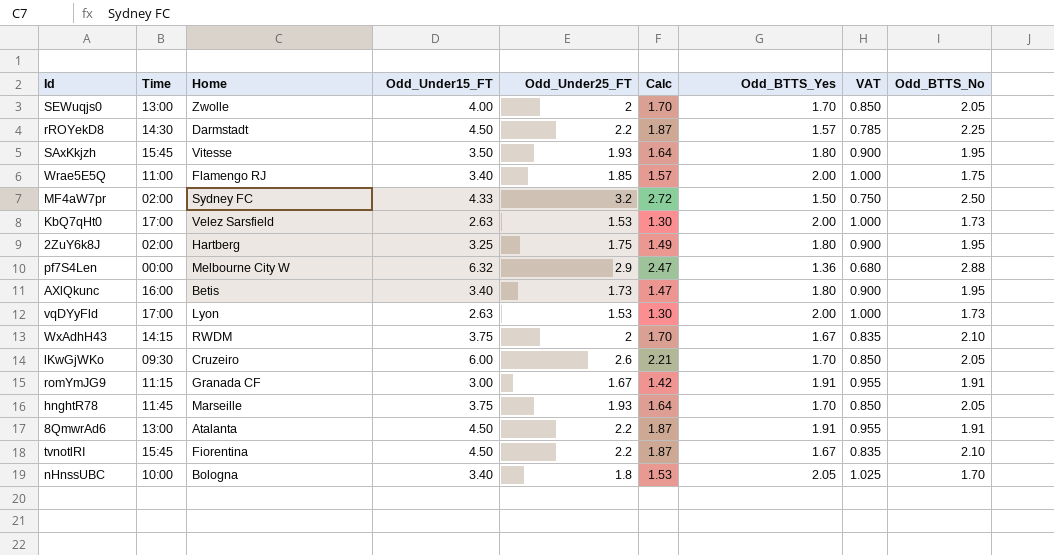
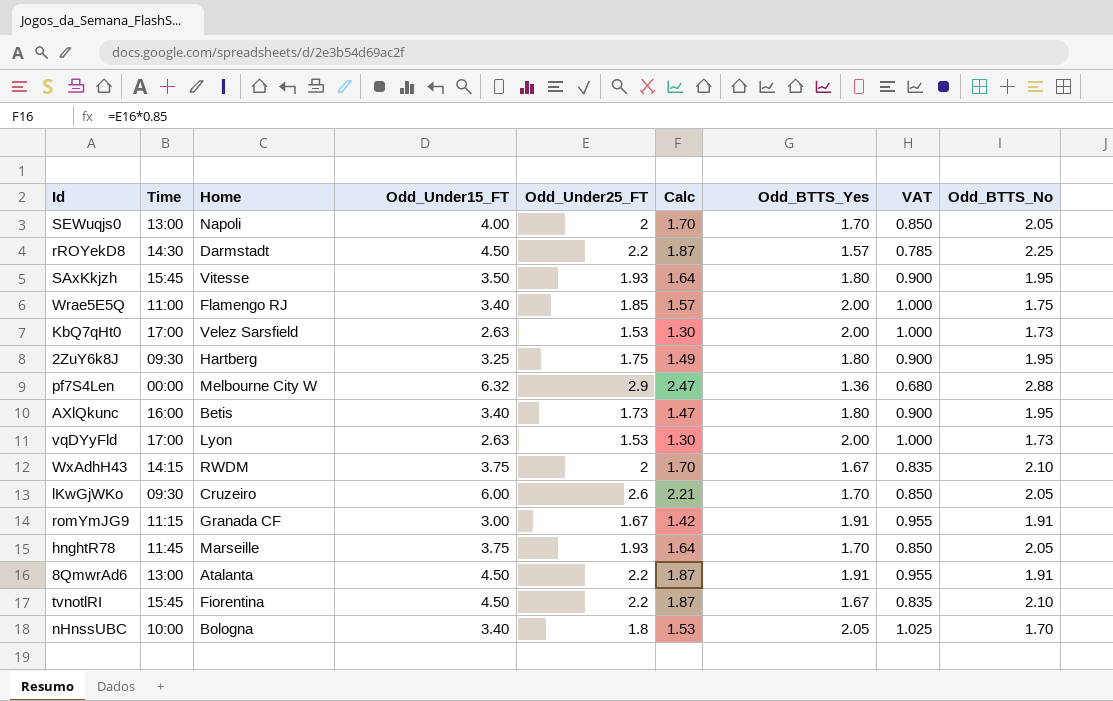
row MF4aW7pr: 02:00 | Sydney FC | 4.33 | 3.2 | 2.72 | 1.50 | 0.750 | 2.50 -> none
SEWuqjs0 | Home: Zwolle -> Napoli
2ZuY6k8J | Time: 02:00 -> 09:30

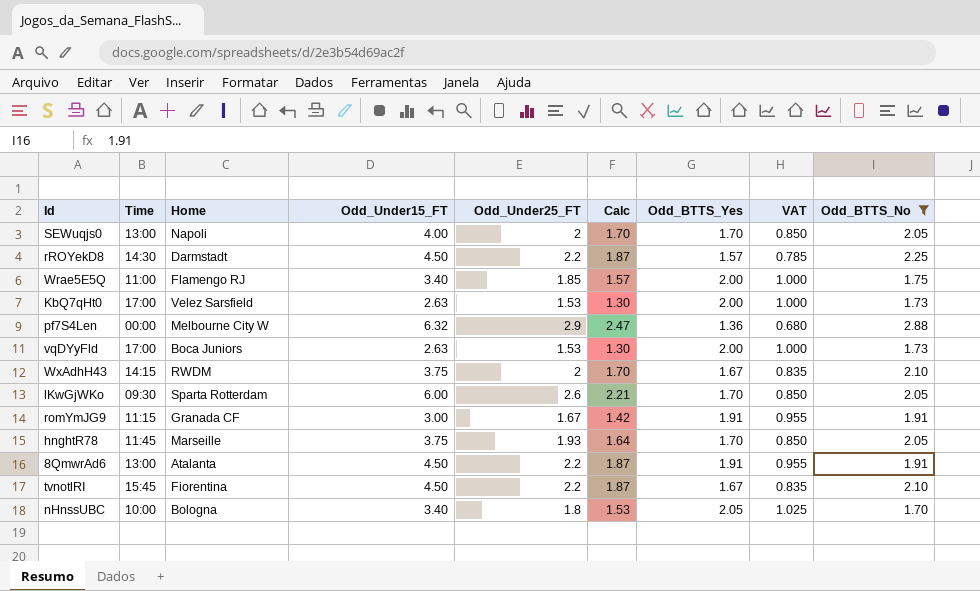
filter: none -> Odd_BTTS_No != 1.95
vqDYyFld | Home: Lyon -> Boca Juniors
lKwGjWKo | Home: Cruzeiro -> Sparta Rotterdam

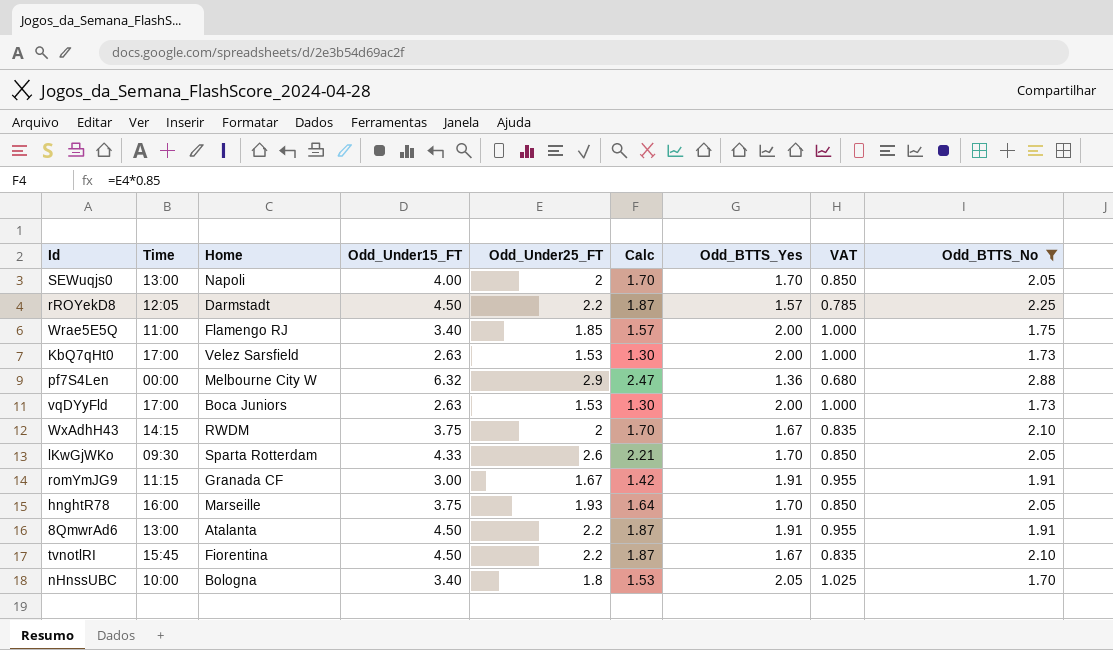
rROYekD8 | Time: 14:30 -> 12:05
lKwGjWKo | Odd_Under15_FT: 6.00 -> 4.33
hnghtR78 | Time: 11:45 -> 16:00

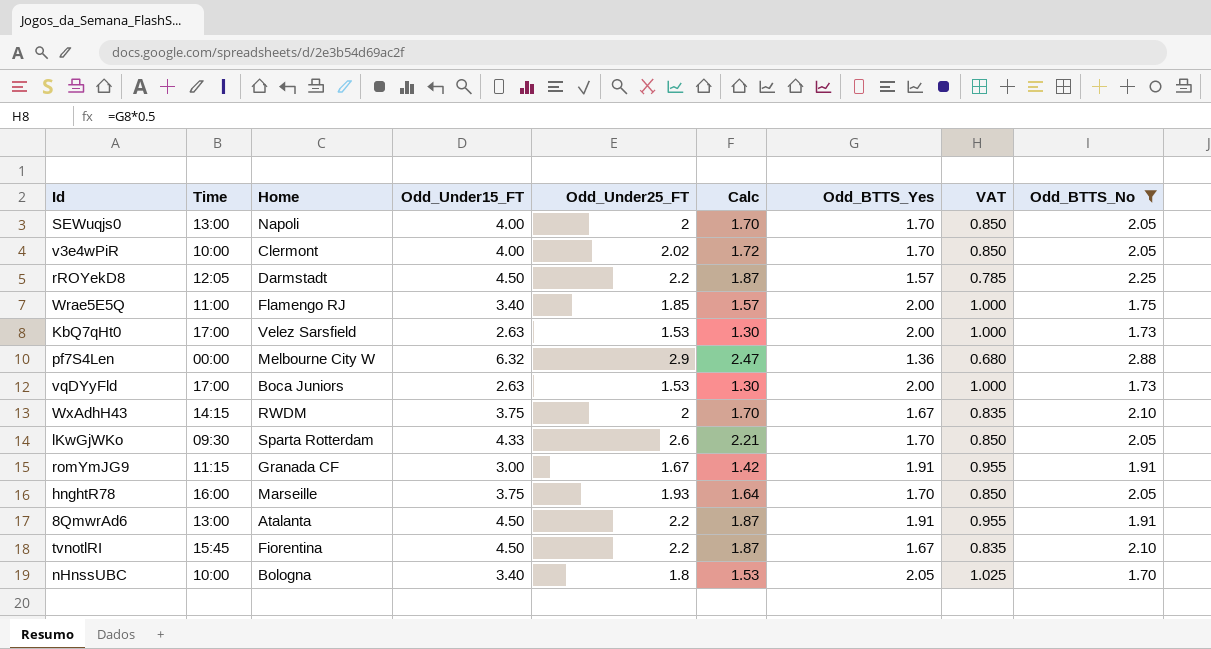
row v3e4wPiR: none -> 10:00 | Clermont | 4.00 | 2.02 | 1.72 | 1.70 | 0.850 | 2.05

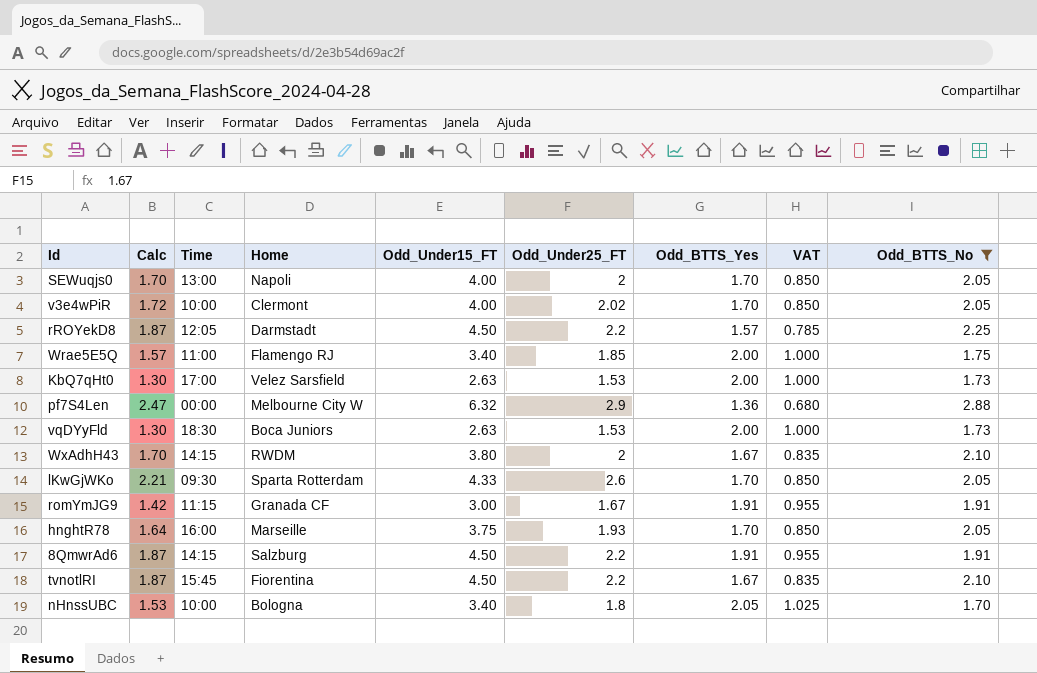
column Calc | position: 6 -> 2
vqDYyFld | Time: 17:00 -> 18:30
WxAdhH43 | Odd_Under15_FT: 3.75 -> 3.80
8QmwrAd6 | Time: 13:00 -> 14:15
8QmwrAd6 | Home: Atalanta -> Salzburg

